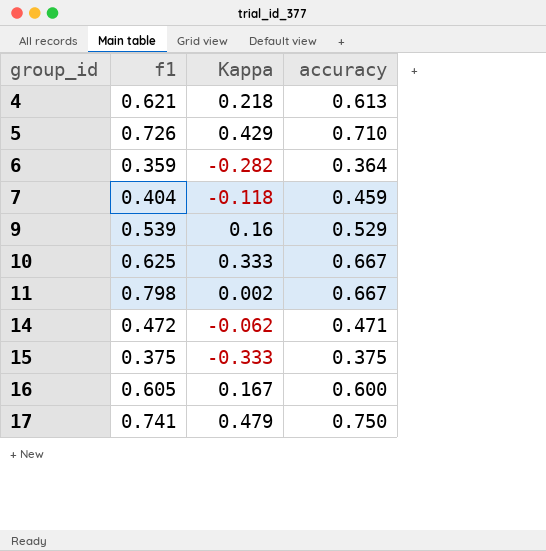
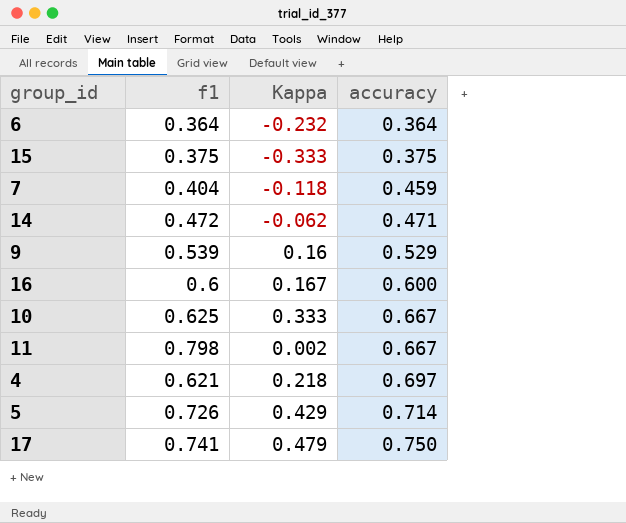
row order: group_id ascending -> accuracy ascending
6 | f1: 0.359 -> 0.364
6 | Kappa: -0.282 -> -0.232
16 | f1: 0.605 -> 0.6
4 | accuracy: 0.613 -> 0.697
5 | accuracy: 0.710 -> 0.714

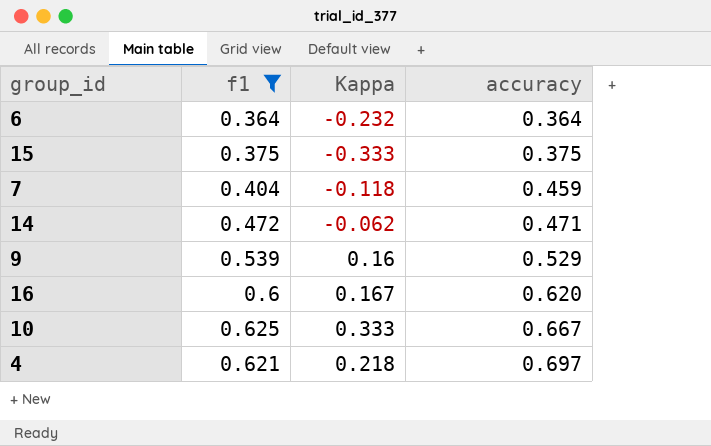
filter: none -> f1 <= 0.625
16 | accuracy: 0.600 -> 0.620

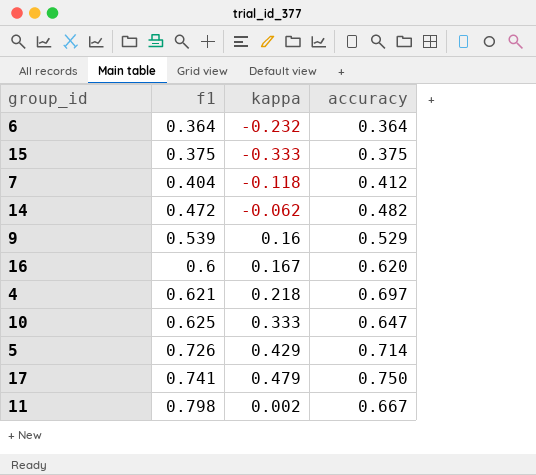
filter: f1 <= 0.625 -> none
row order: accuracy ascending -> f1 ascending
column name: Kappa -> kappa
7 | accuracy: 0.459 -> 0.412
14 | accuracy: 0.471 -> 0.482
10 | accuracy: 0.667 -> 0.647

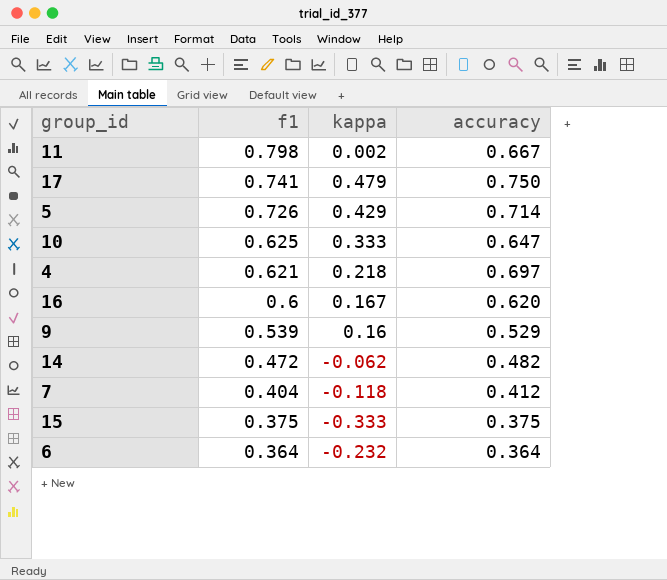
row order: f1 ascending -> f1 descending

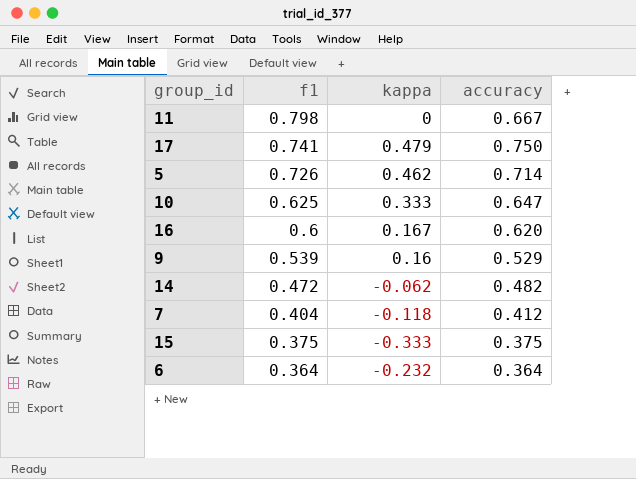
row 4: 0.621 | 0.218 | 0.697 -> none
11 | kappa: 0.002 -> 0
5 | kappa: 0.429 -> 0.462

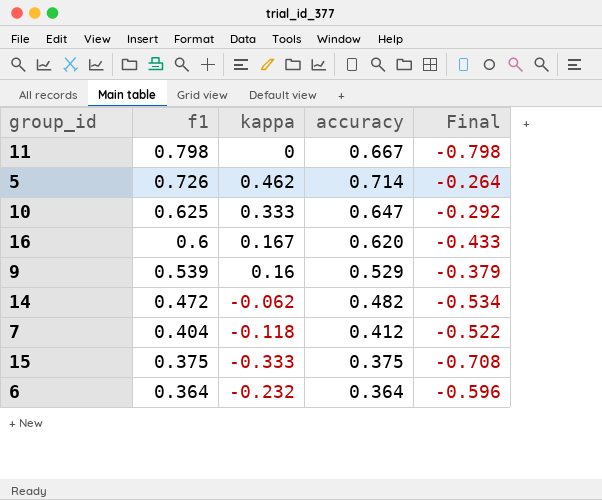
column Final | formula: none -> [kappa] - [f1]
row 17: 0.741 | 0.479 | 0.750 -> none

